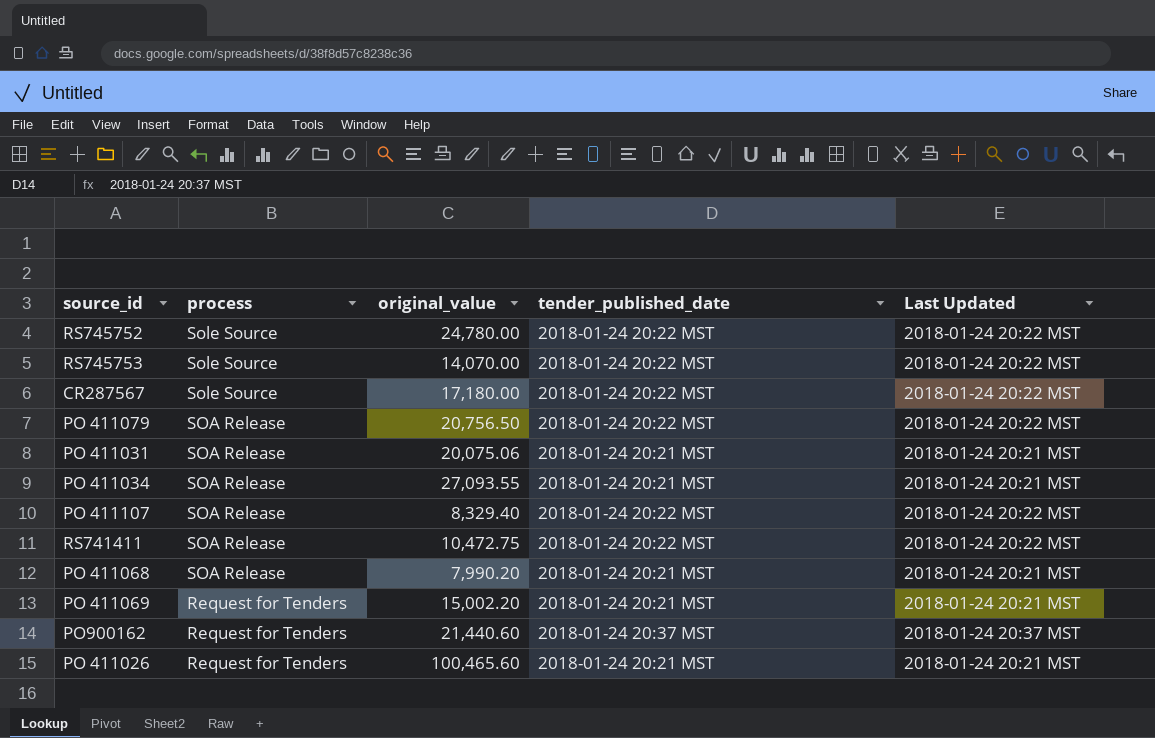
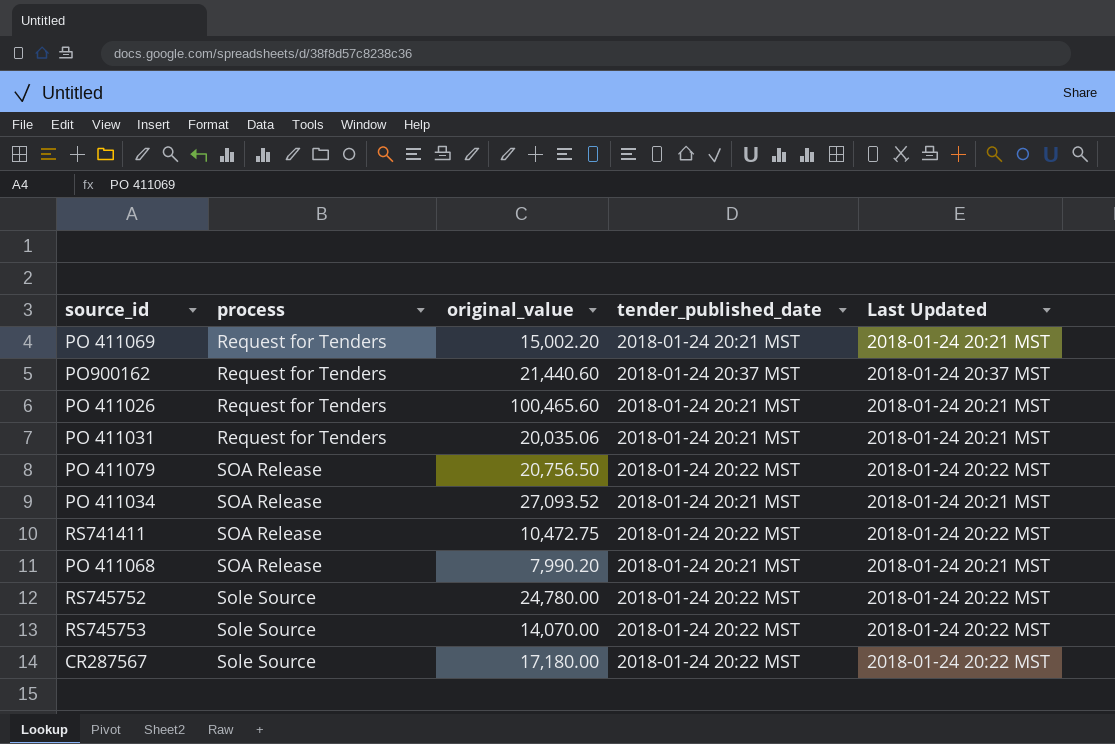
row order: process descending -> process ascending
row PO 411107: SOA Release | 8,329.40 | 2018-01-24 20:22 MST | 2018-01-24 20:22 MST -> none
PO 411031 | process: SOA Release -> Request for Tenders
PO 411031 | original_value: 20,075.06 -> 20,035.06
PO 411034 | original_value: 27,093.55 -> 27,093.52

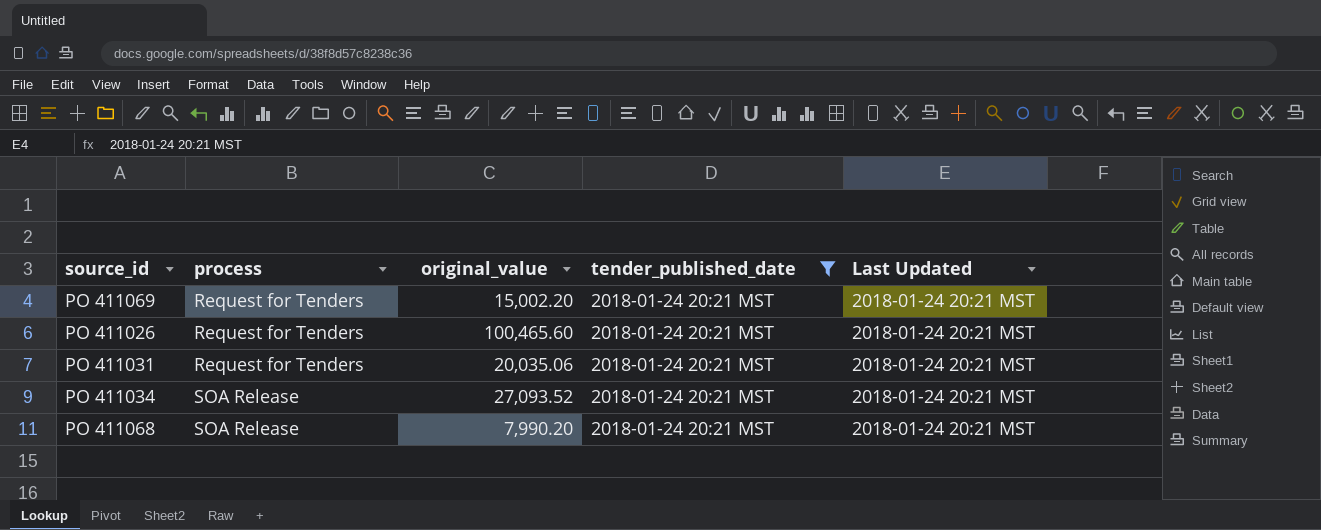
filter: none -> tender_published_date = 2018-01-24 20:21 MST

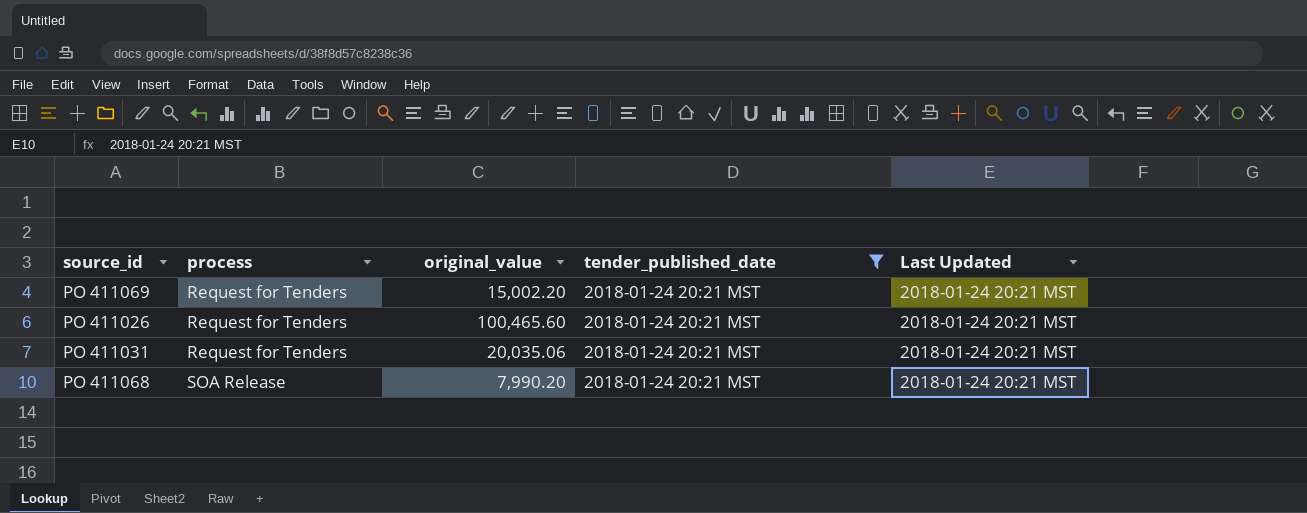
row PO 411034: SOA Release | 27,093.52 | 2018-01-24 20:21 MST | 2018-01-24 20:21 MST -> none

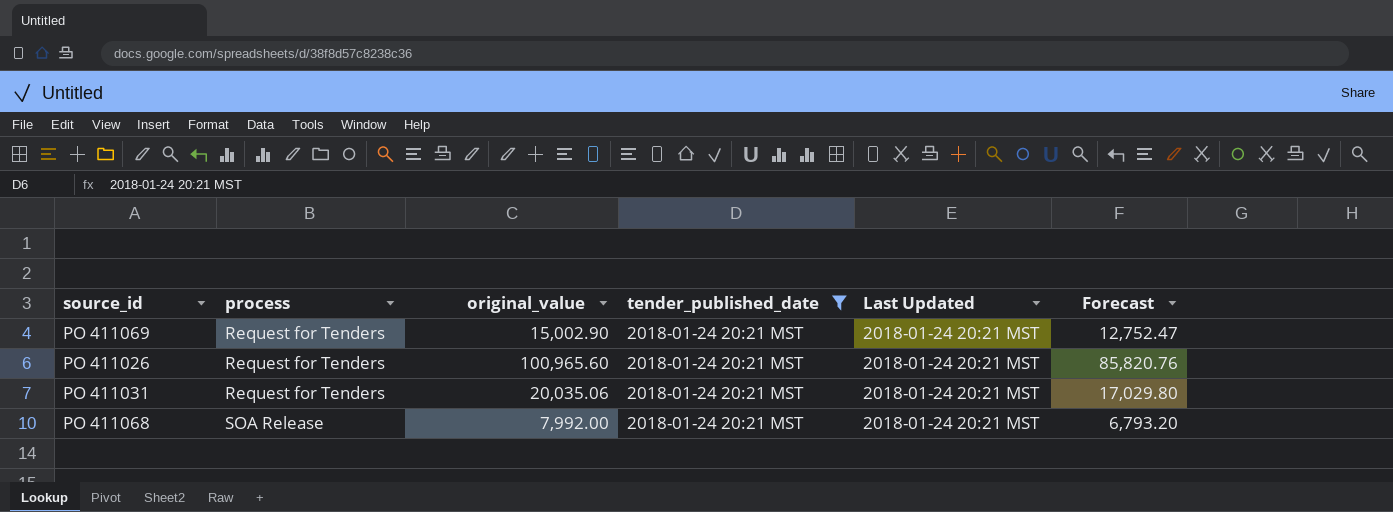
column Forecast | formula: none -> [original_value] * 0.85
PO 411069 | original_value: 15,002.20 -> 15,002.90
PO 411026 | original_value: 100,465.60 -> 100,965.60
PO 411068 | original_value: 7,990.20 -> 7,992.00

